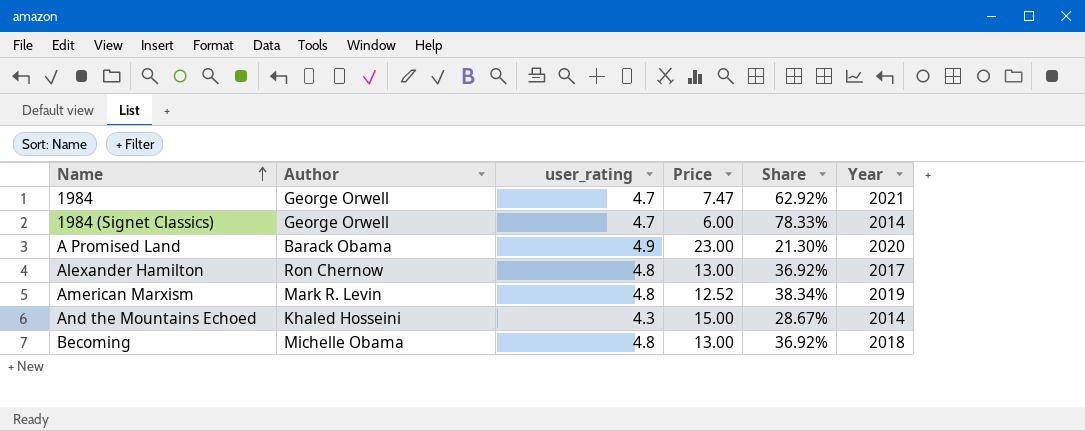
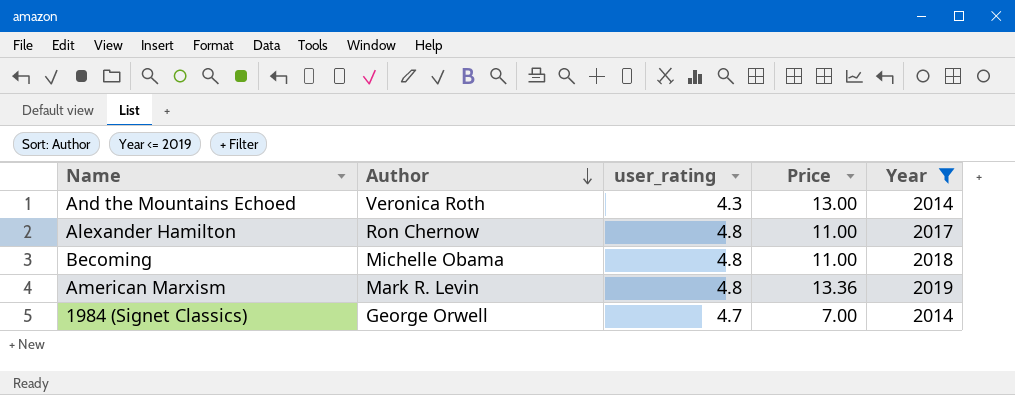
filter: none -> Year <= 2019
row order: Name ascending -> Author descending
column Share | formula: [user_rating] / [Price] -> none
And the Mountains Echoed | Author: Khaled Hosseini -> Veronica Roth
And the Mountains Echoed | Price: 15.00 -> 13.00
Alexander Hamilton | Price: 13.00 -> 11.00
Becoming | Price: 13.00 -> 11.00
American Marxism | Price: 12.52 -> 13.36
1984 (Signet Classics) | Price: 6.00 -> 7.00

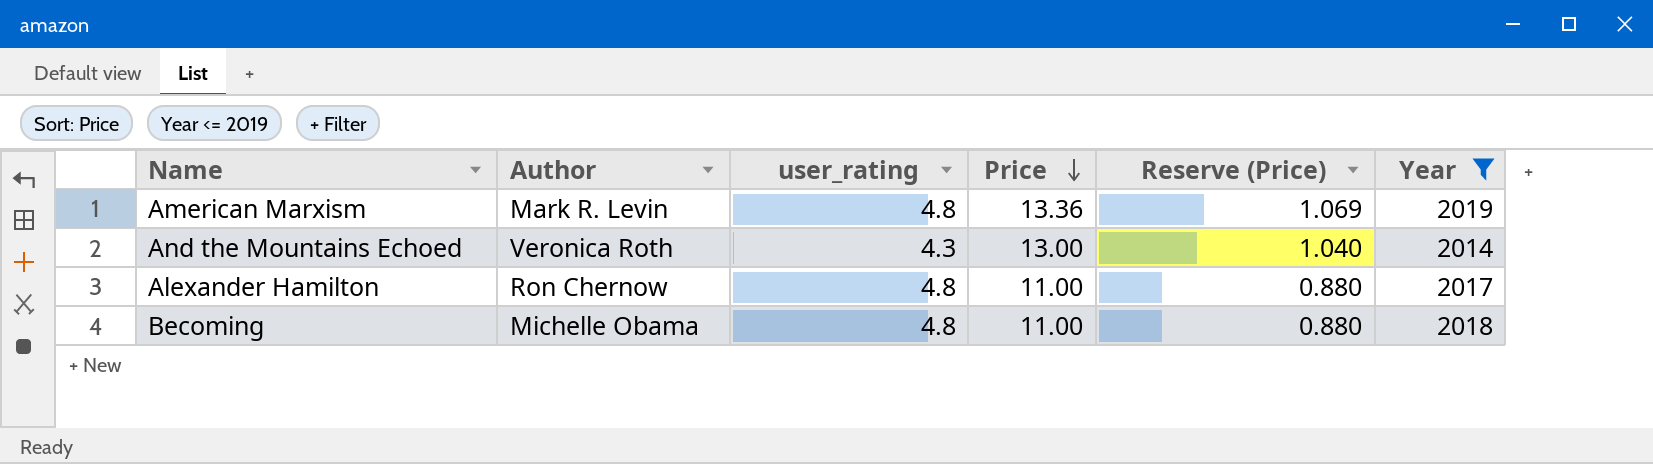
row order: Author descending -> Price descending
column Reserve (Price) | formula: none -> [Price] * 0.08
row 1984 (Signet Classics): George Orwell | 4.7 | 7.00 | 2014 -> none

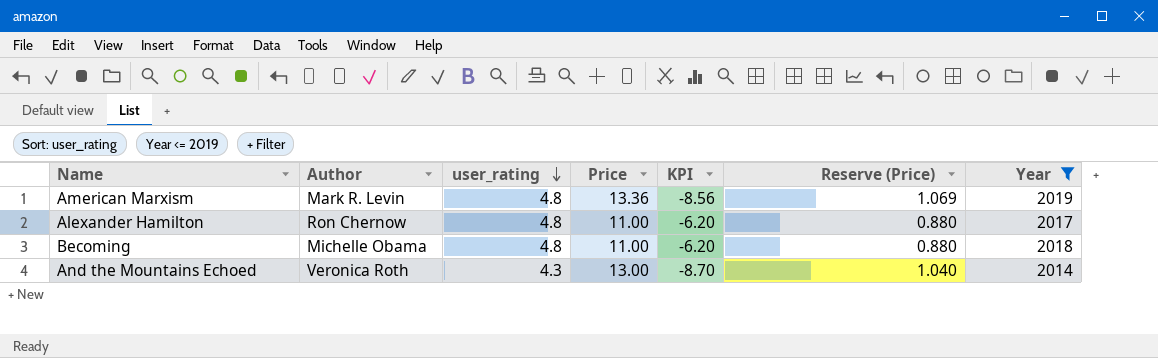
row order: Price descending -> user_rating descending
column KPI | formula: none -> [user_rating] - [Price]

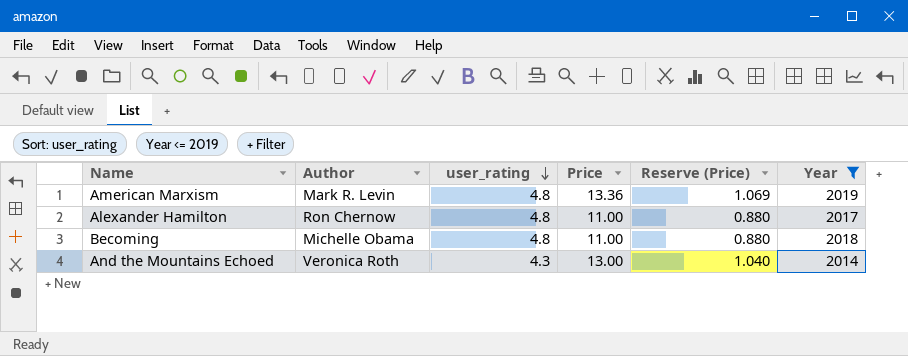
column KPI | formula: [user_rating] - [Price] -> none

